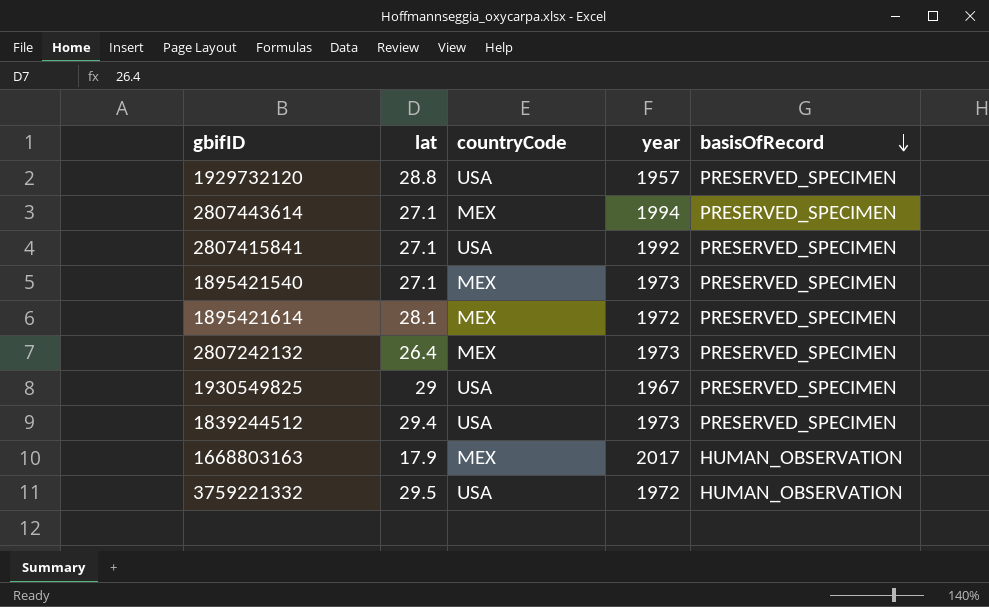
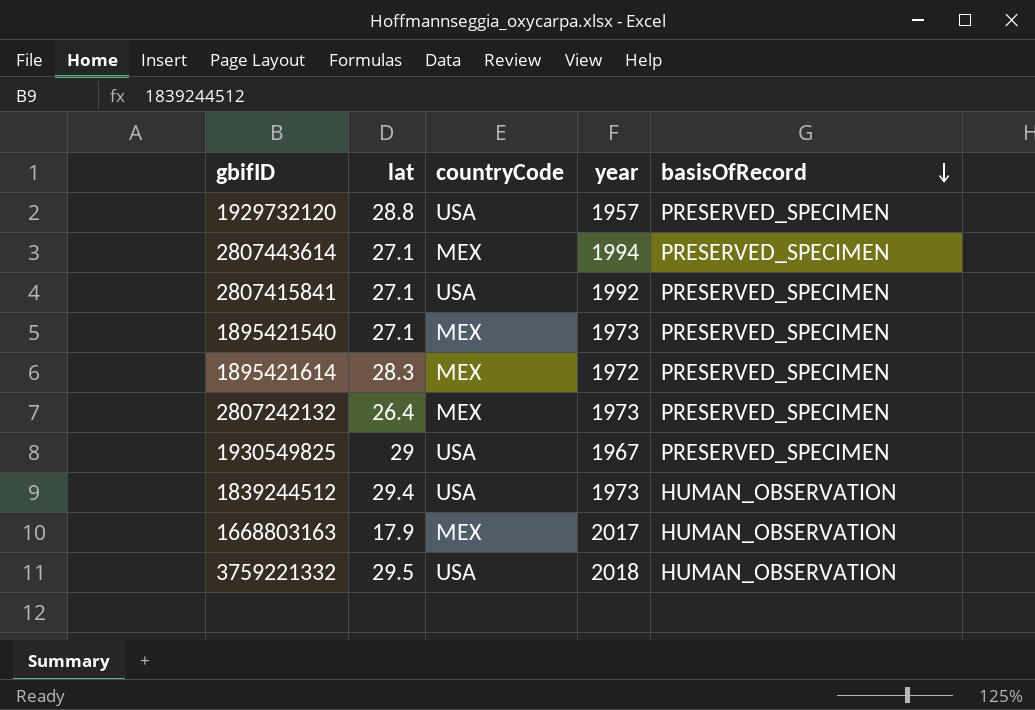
1895421614 | lat: 28.1 -> 28.3
1839244512 | basisOfRecord: PRESERVED_SPECIMEN -> HUMAN_OBSERVATION
3759221332 | year: 1972 -> 2018

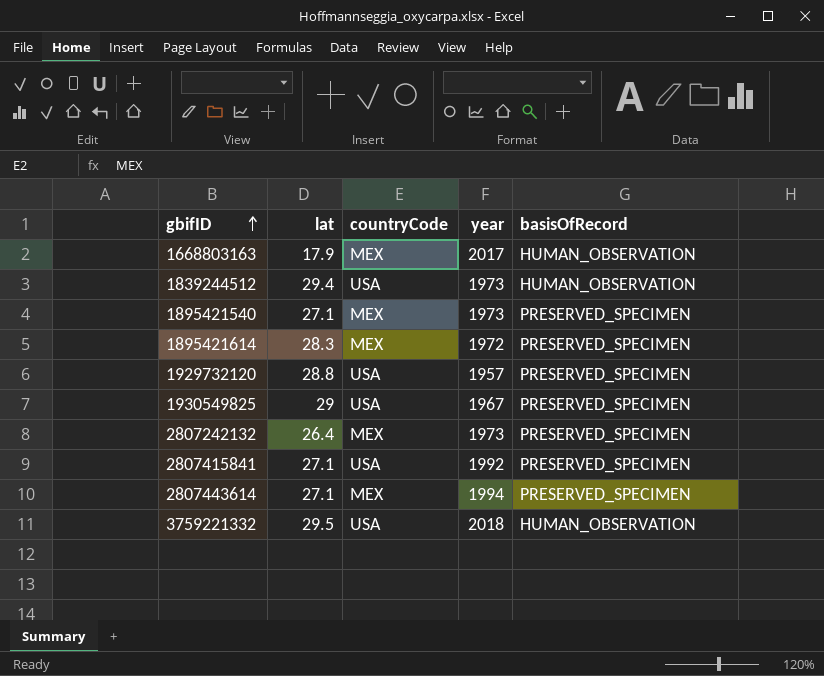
row order: basisOfRecord descending -> gbifID ascending

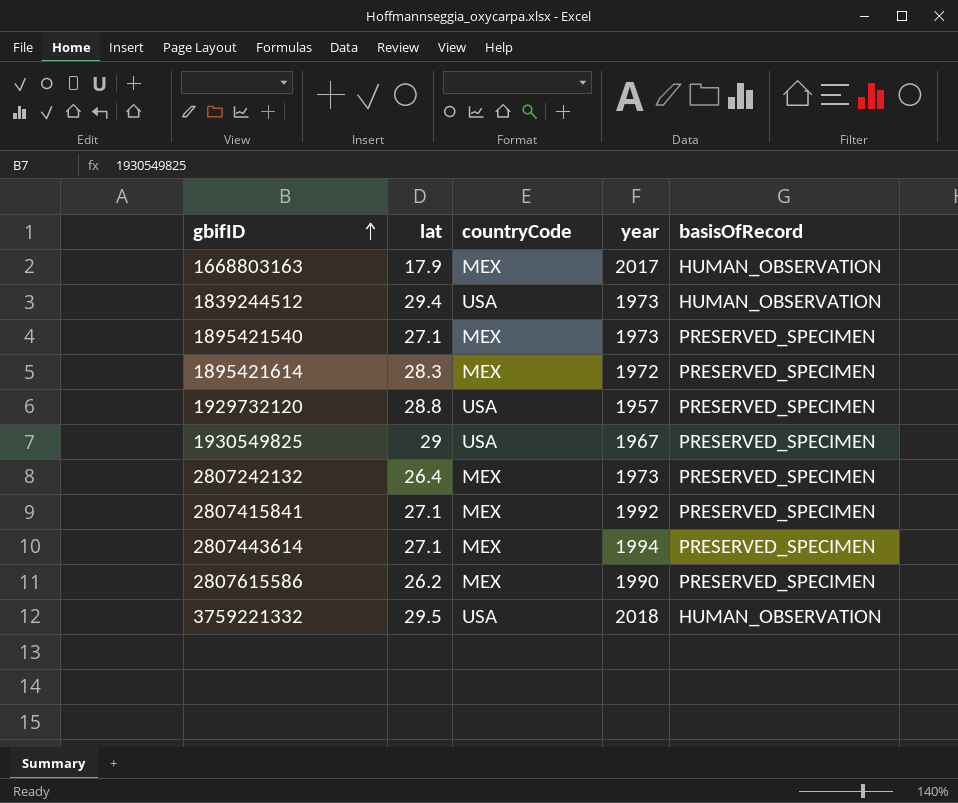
2807415841 | countryCode: USA -> MEX
row 2807615586: none -> 26.2 | MEX | 1990 | PRESERVED_SPECIMEN

